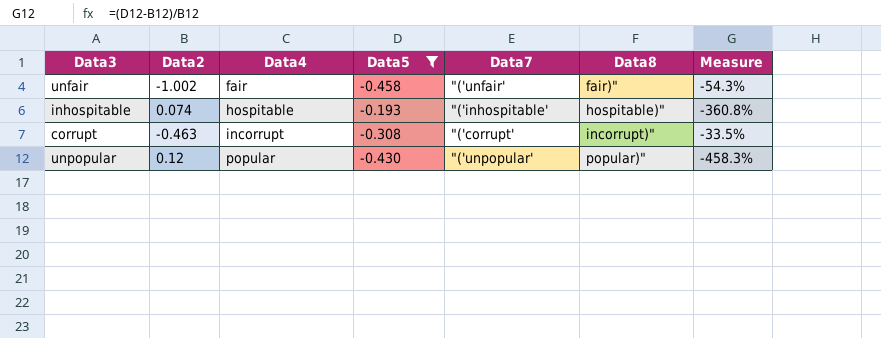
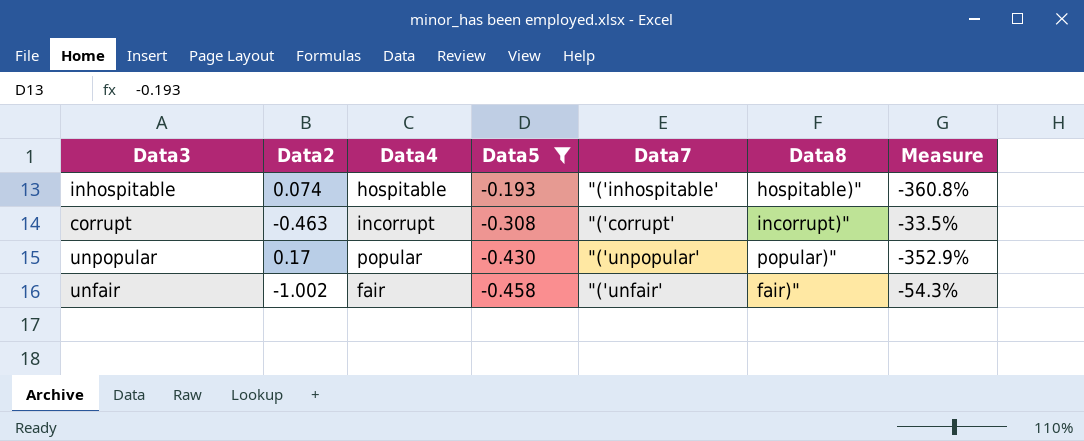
row order: Data4 ascending -> Data5 descending
unpopular | Data2: 0.12 -> 0.17
unpopular | Measure: -458.3% -> -352.9%

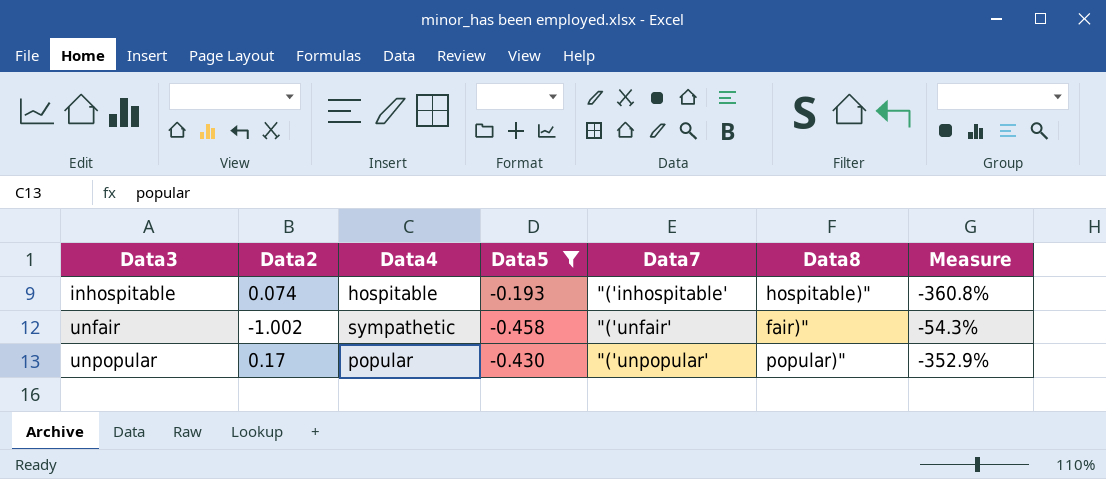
row order: Data5 descending -> Data3 ascending
row corrupt: -0.463 | incorrupt | -0.308 | "('corrupt' | incorrupt)" | -33.5% -> none
unfair | Data4: fair -> sympathetic

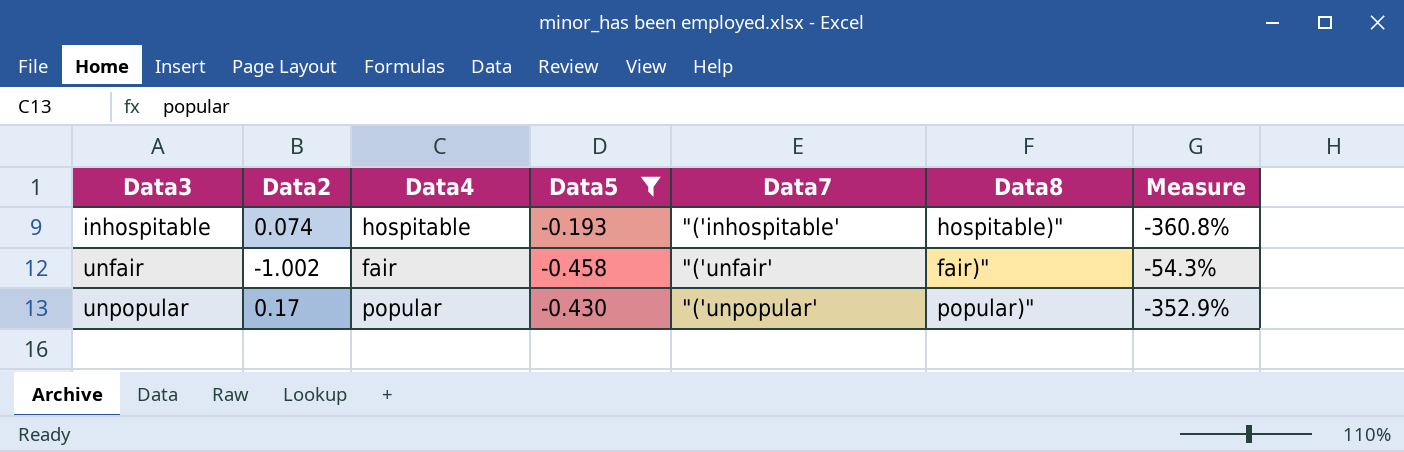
unfair | Data4: sympathetic -> fair

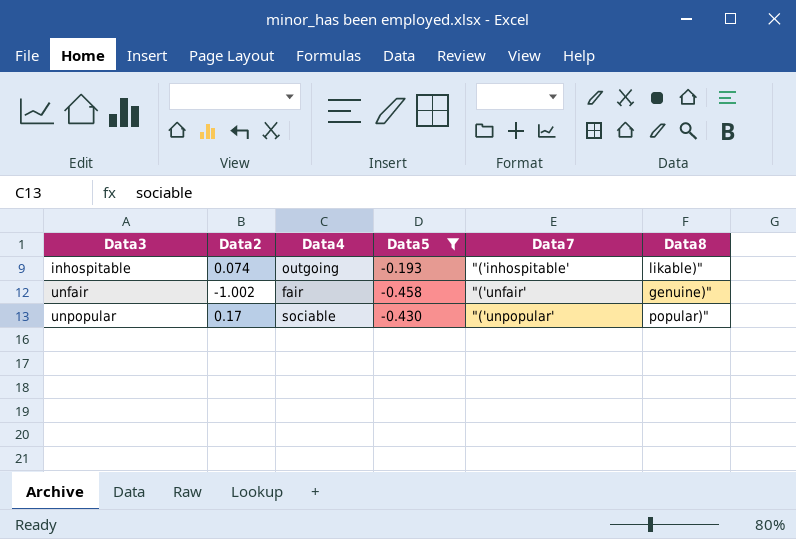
column Measure | formula: ([Data5] - [Data2]) / [Data2] -> none
inhospitable | Data4: hospitable -> outgoing
inhospitable | Data8: hospitable)" -> likable)"
unfair | Data8: fair)" -> genuine)"
unpopular | Data4: popular -> sociable

